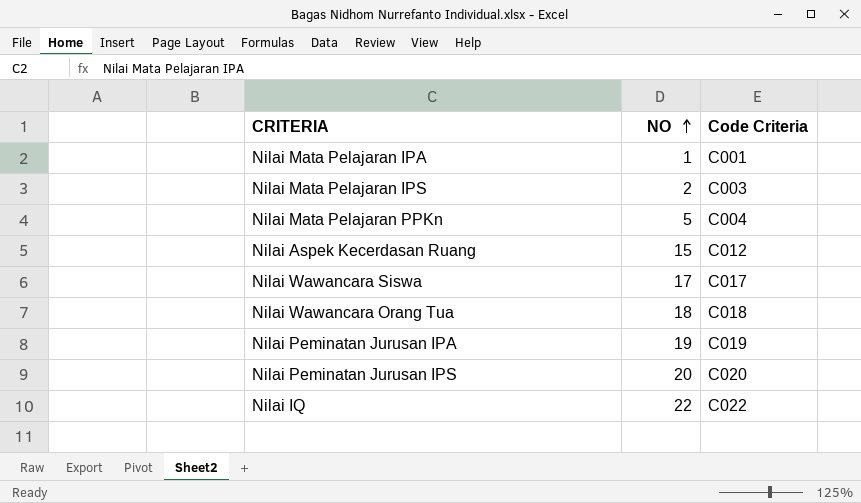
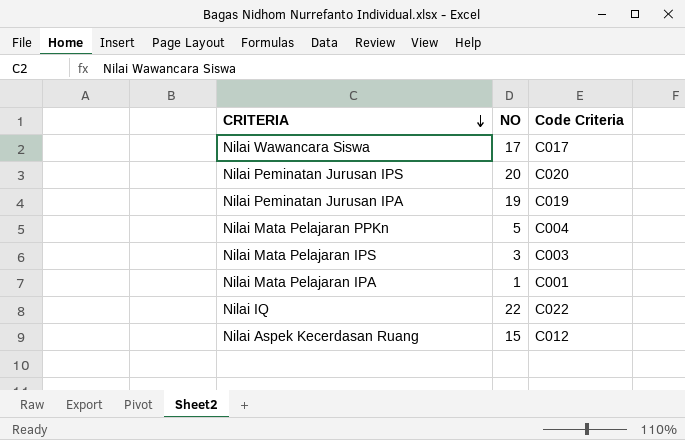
row order: NO ascending -> CRITERIA descending
row Nilai Wawancara Orang Tua: 18 | C018 -> none
Nilai Mata Pelajaran IPS | NO: 2 -> 3

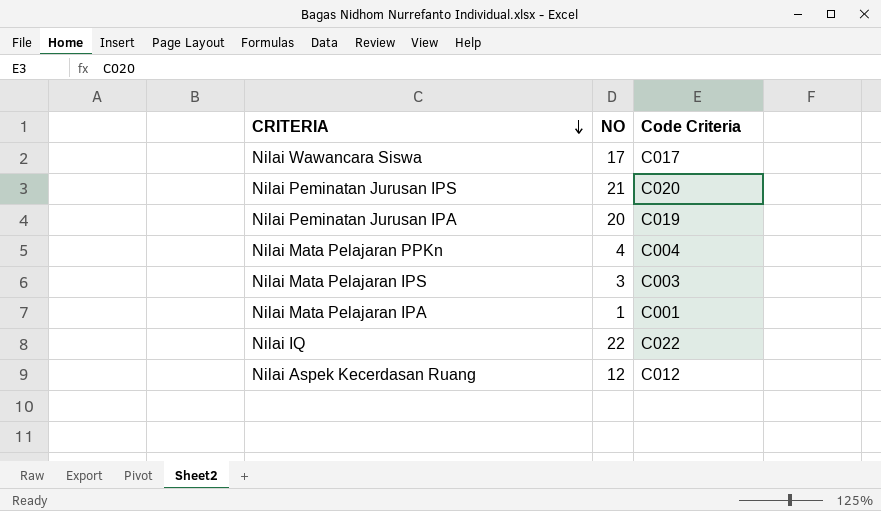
Nilai Peminatan Jurusan IPS | NO: 20 -> 21
Nilai Peminatan Jurusan IPA | NO: 19 -> 20
Nilai Mata Pelajaran PPKn | NO: 5 -> 4
Nilai Aspek Kecerdasan Ruang | NO: 15 -> 12

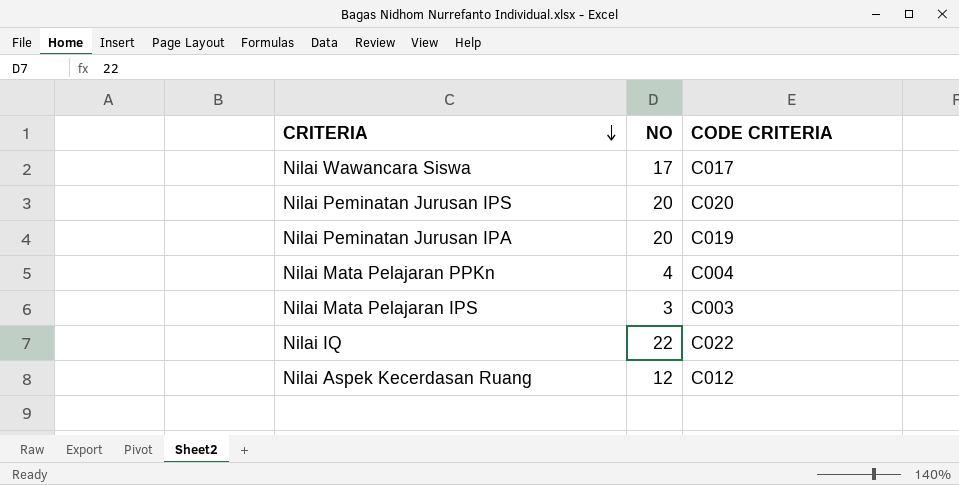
column name: Code Criteria -> CODE CRITERIA
row Nilai Mata Pelajaran IPA: 1 | C001 -> none
Nilai Peminatan Jurusan IPS | NO: 21 -> 20

